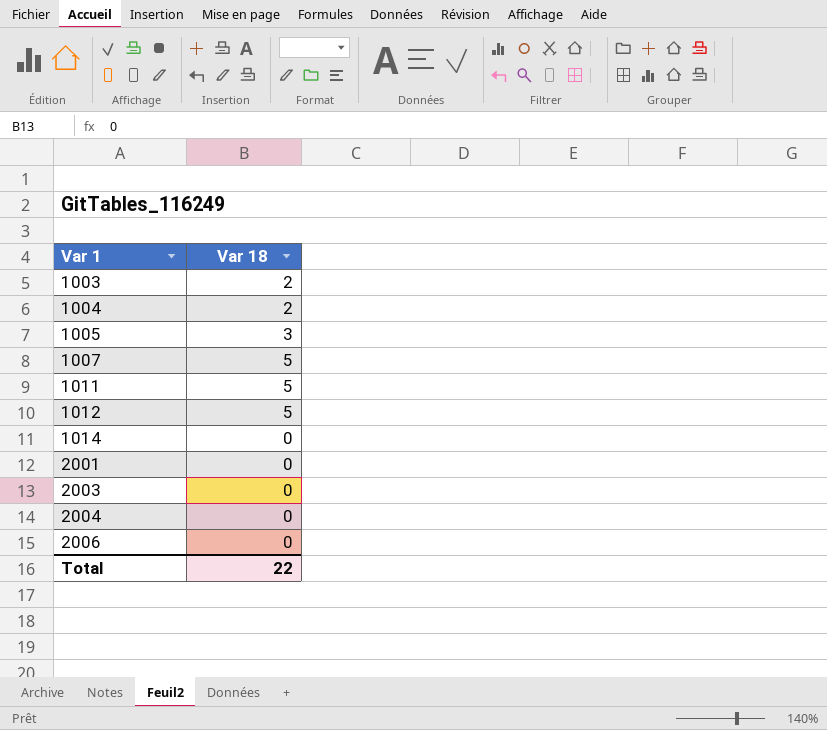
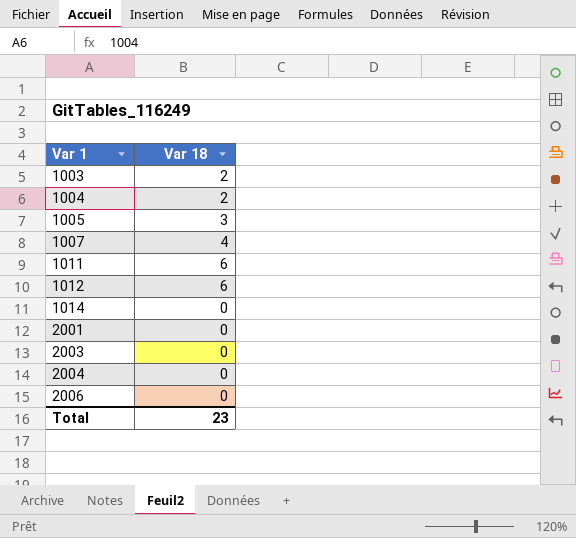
1007 | Var 18: 5 -> 4
1011 | Var 18: 5 -> 6
1012 | Var 18: 5 -> 6
Total | Var 18: 22 -> 23

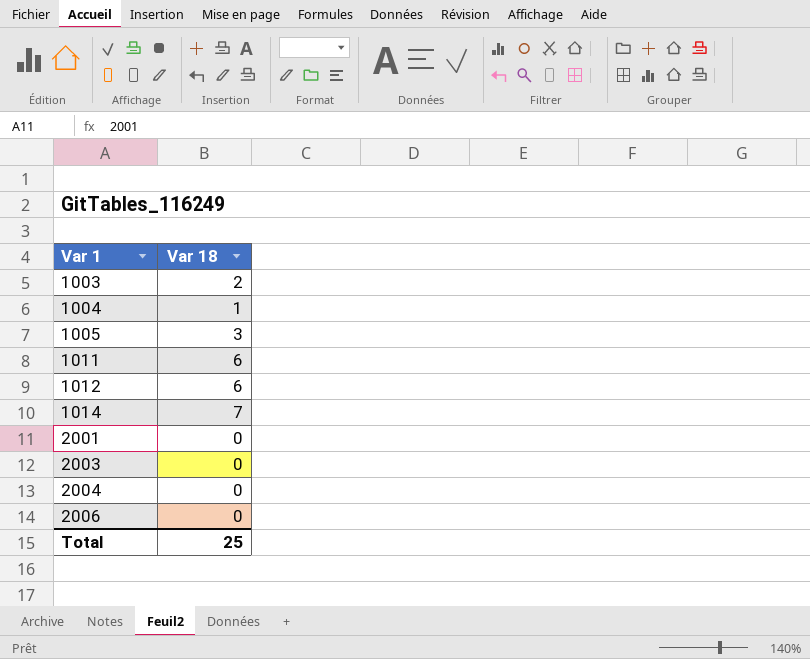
row 1007: 4 -> none
1004 | Var 18: 2 -> 1
1014 | Var 18: 0 -> 7
Total | Var 18: 23 -> 25

